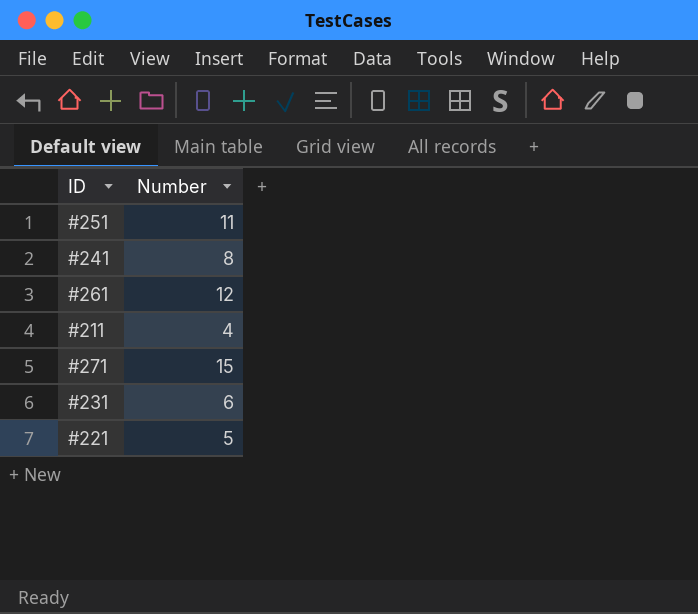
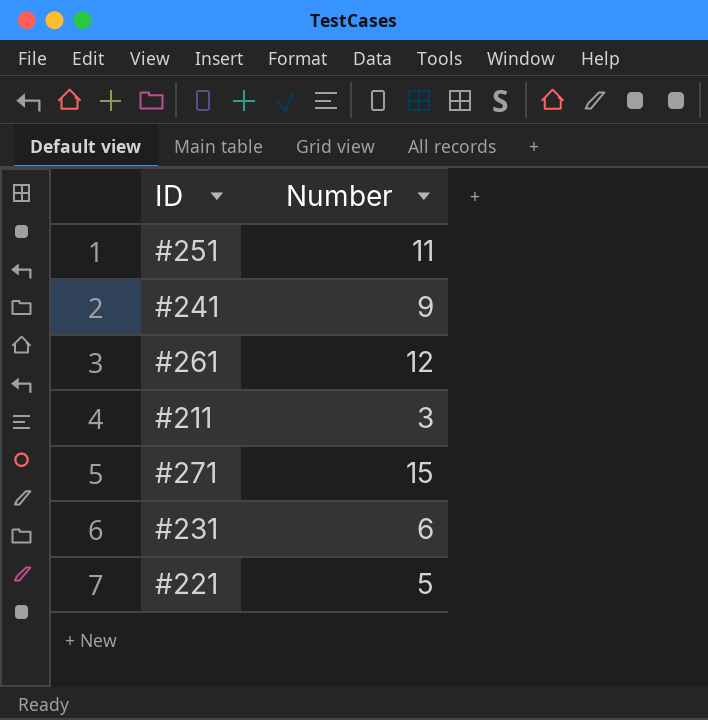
#241 | Number: 8 -> 9
#211 | Number: 4 -> 3

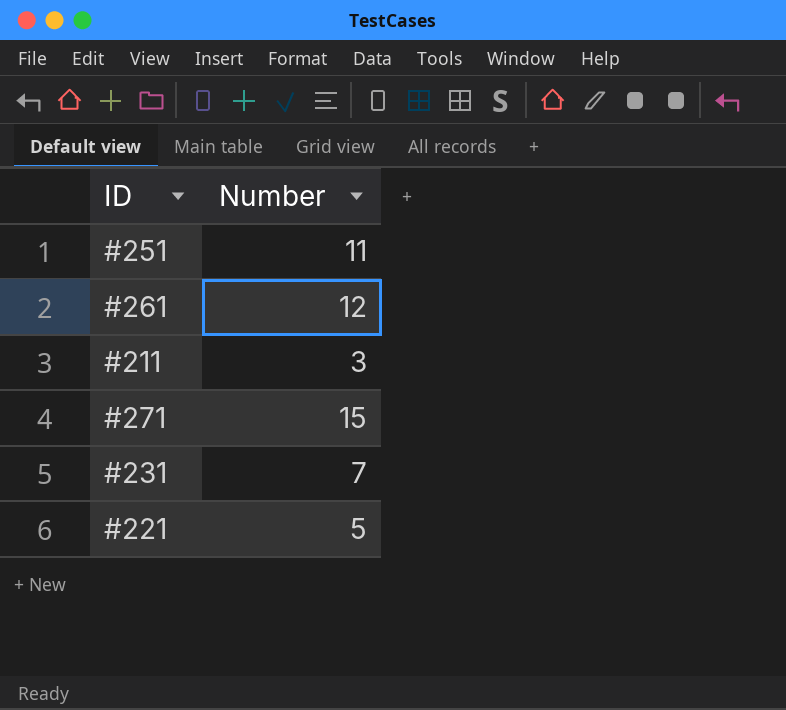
row #241: 9 -> none
#231 | Number: 6 -> 7

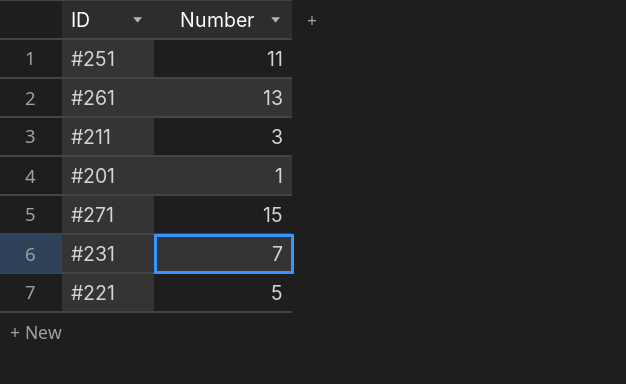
#261 | Number: 12 -> 13
row #201: none -> 1

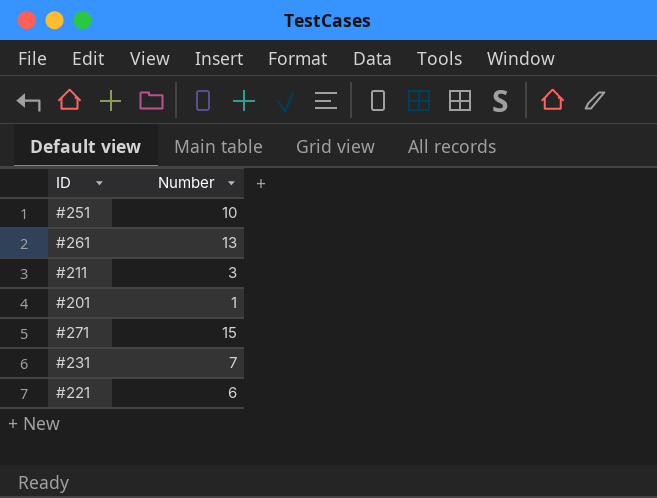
#251 | Number: 11 -> 10
#221 | Number: 5 -> 6

